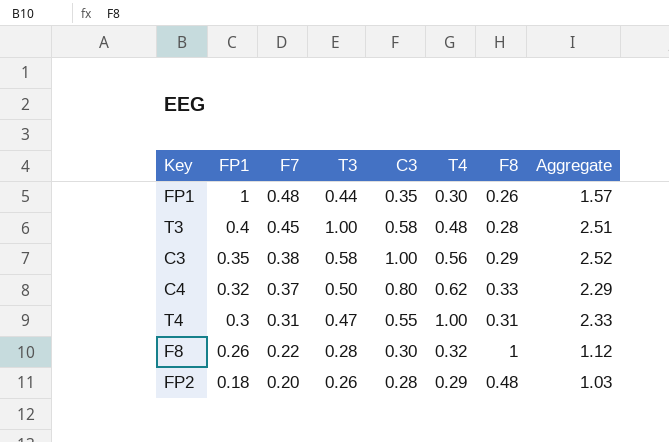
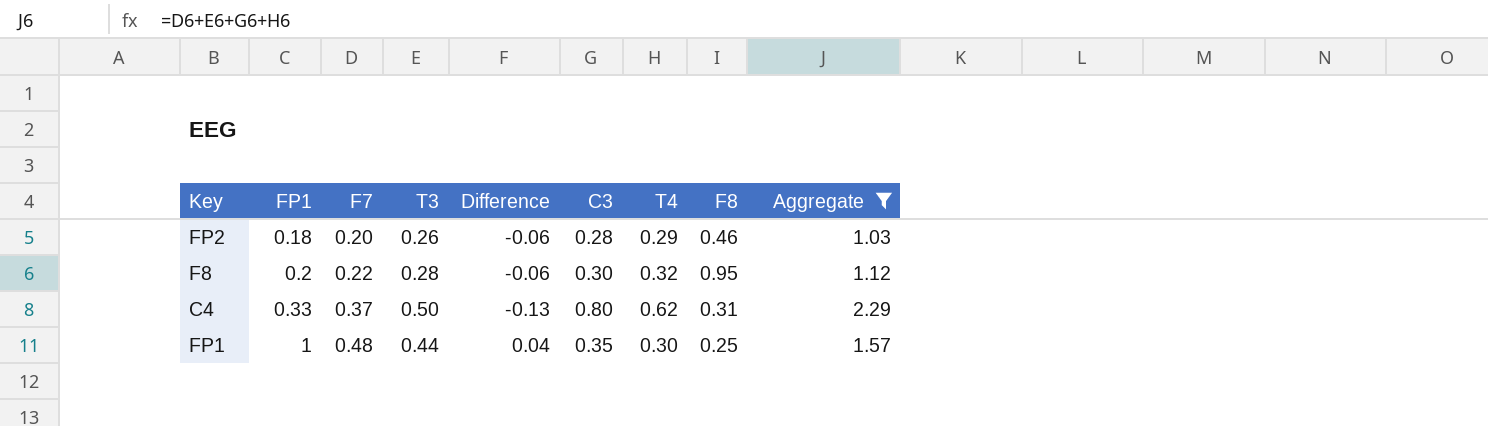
filter: none -> Aggregate <= 2.29
row order: FP1 descending -> FP1 ascending
column Difference | formula: none -> [F7] - [T3]
FP2 | F8: 0.48 -> 0.46
F8 | FP1: 0.26 -> 0.2
F8 | F8: 1 -> 0.95
C4 | FP1: 0.32 -> 0.33
C4 | F8: 0.33 -> 0.31
FP1 | F8: 0.26 -> 0.25

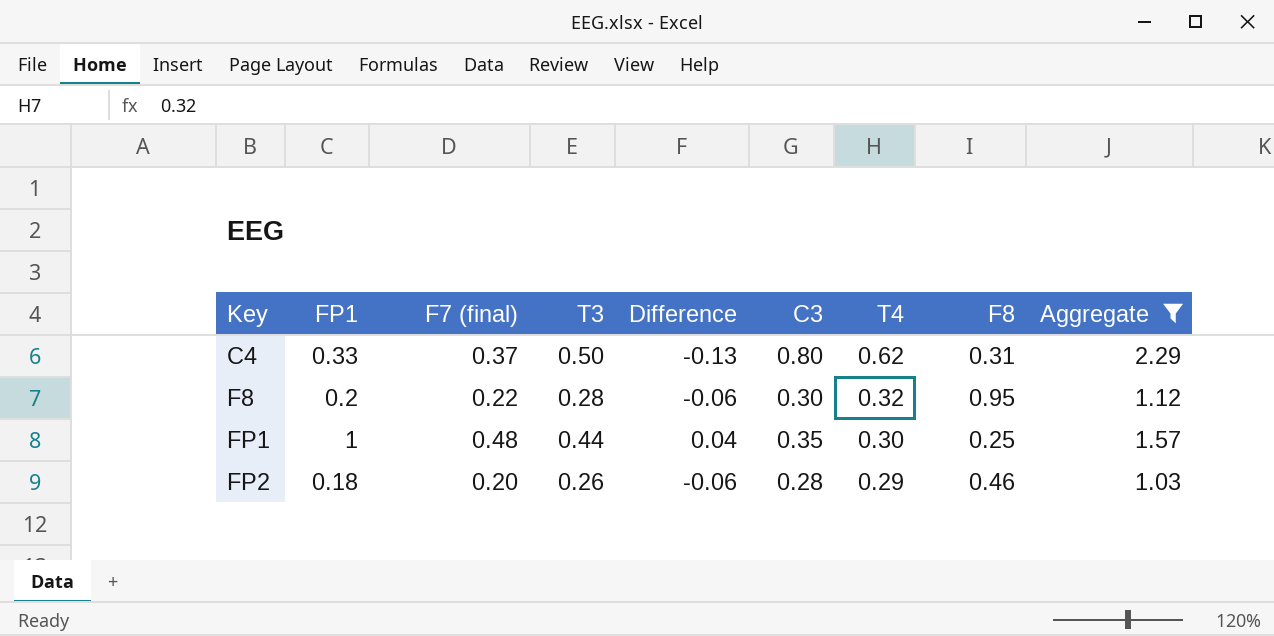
row order: FP1 ascending -> Key ascending
column name: F7 -> F7 (final)

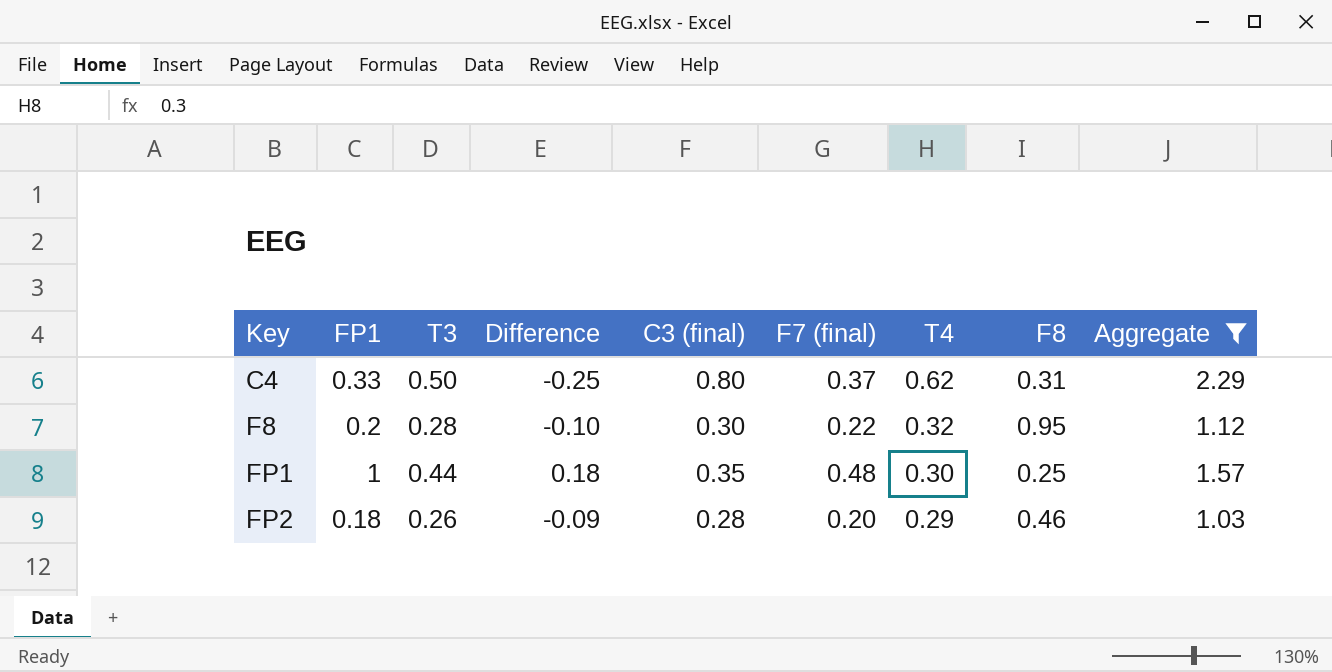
column Difference | formula: [F7 (final)] - [T3] -> [F7 (final)] - [T4]
column name: C3 -> C3 (final)
column F7 (final) | position: 3 -> 6

